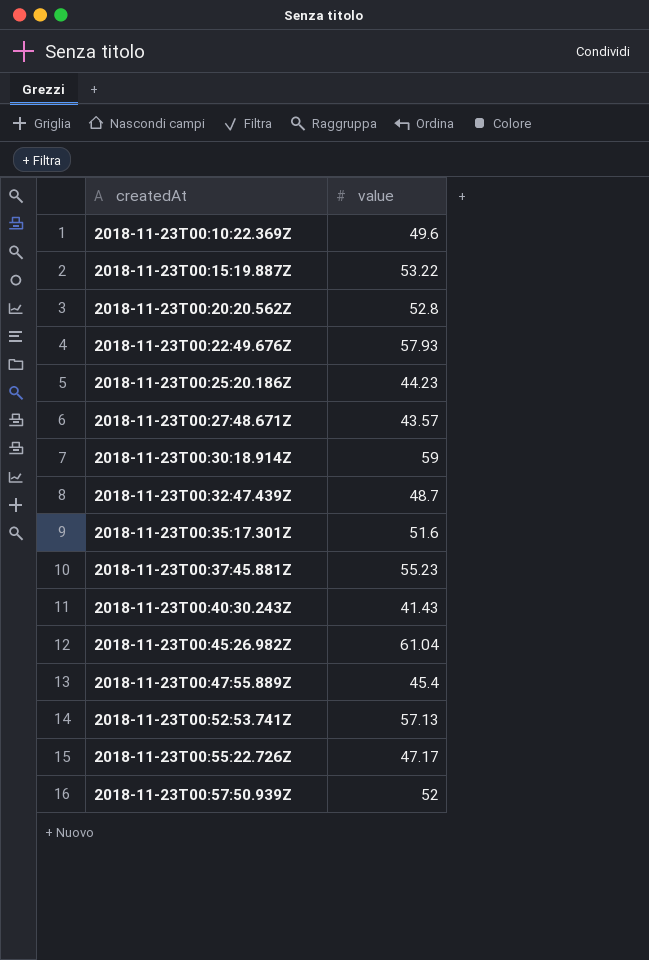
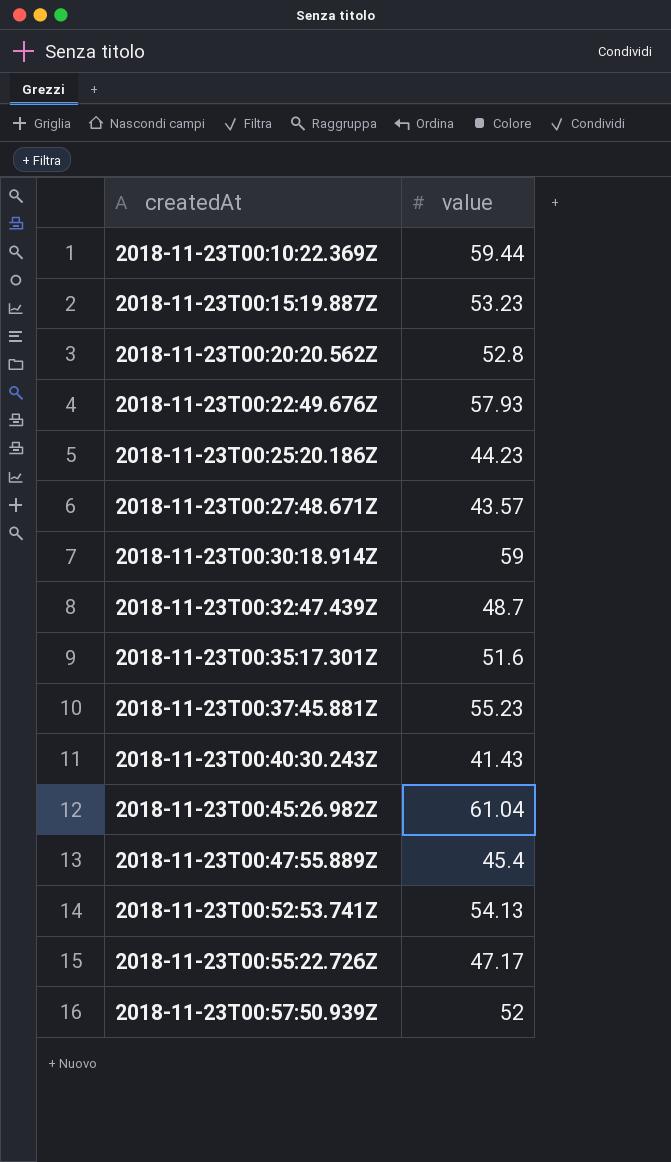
2018-11-23T00:10:22.369Z | value: 49.6 -> 59.44
2018-11-23T00:15:19.887Z | value: 53.22 -> 53.23
2018-11-23T00:52:53.741Z | value: 57.13 -> 54.13

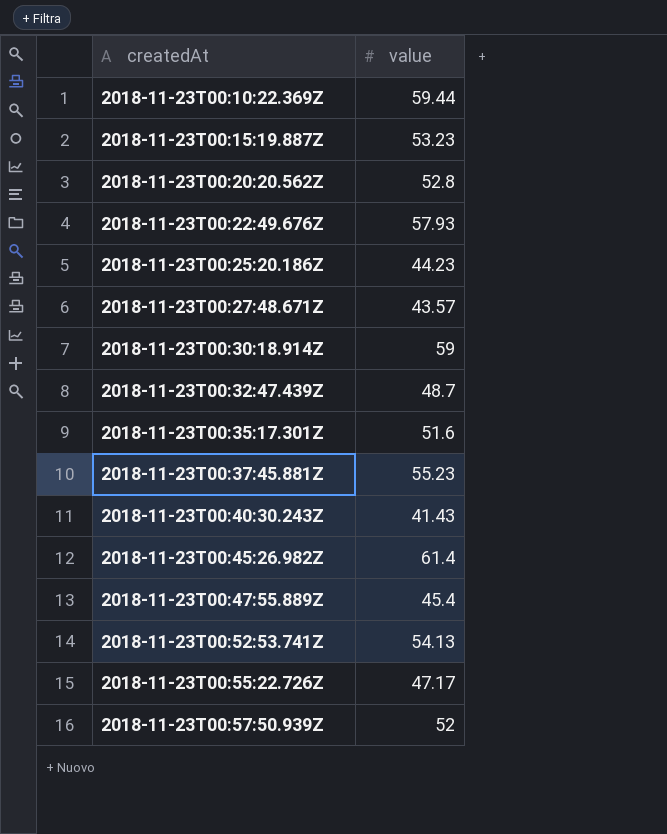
2018-11-23T00:45:26.982Z | value: 61.04 -> 61.4

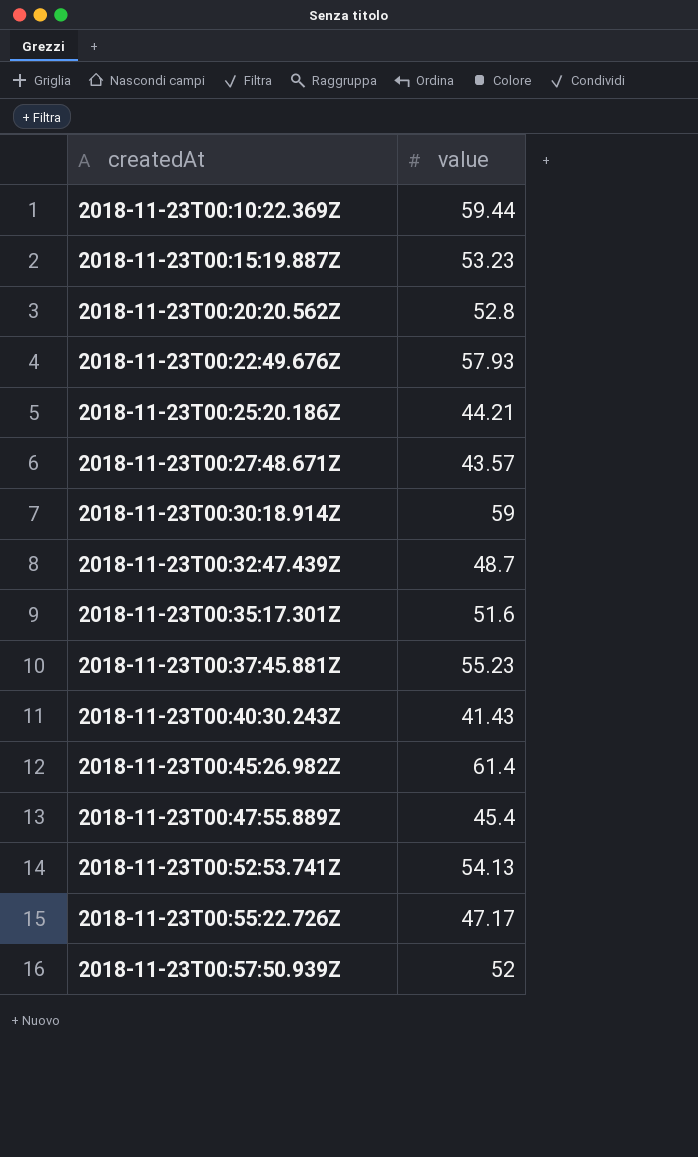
2018-11-23T00:25:20.186Z | value: 44.23 -> 44.21

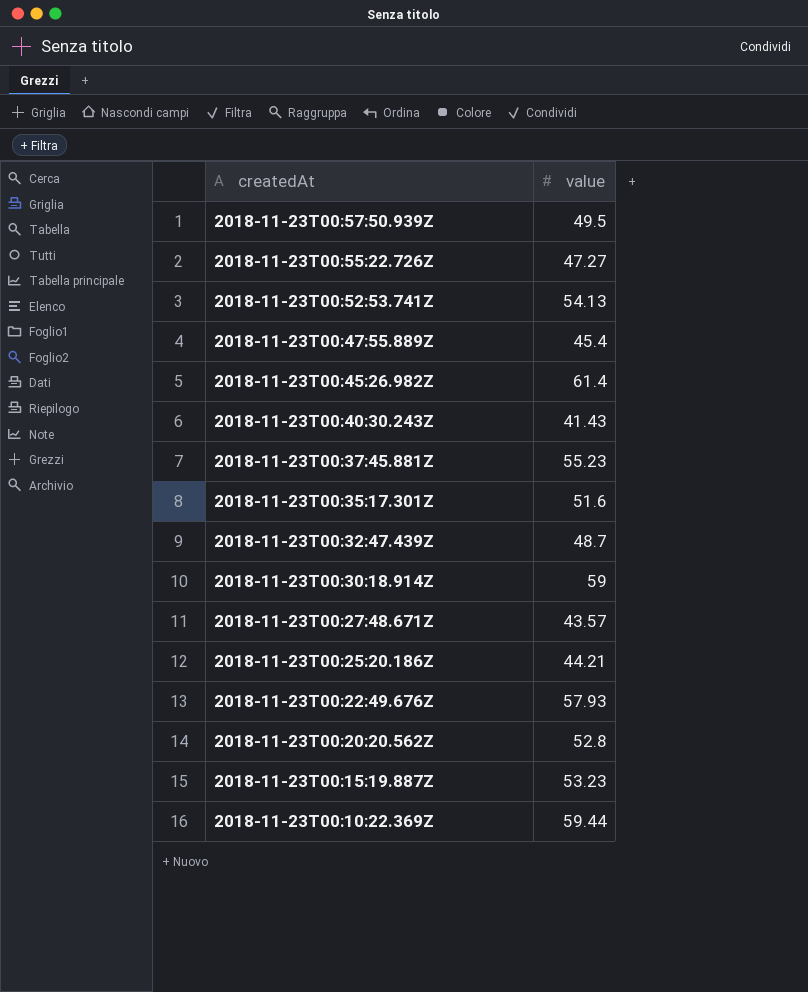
row order: createdAt ascending -> createdAt descending
2018-11-23T00:57:50.939Z | value: 52 -> 49.5
2018-11-23T00:55:22.726Z | value: 47.17 -> 47.27

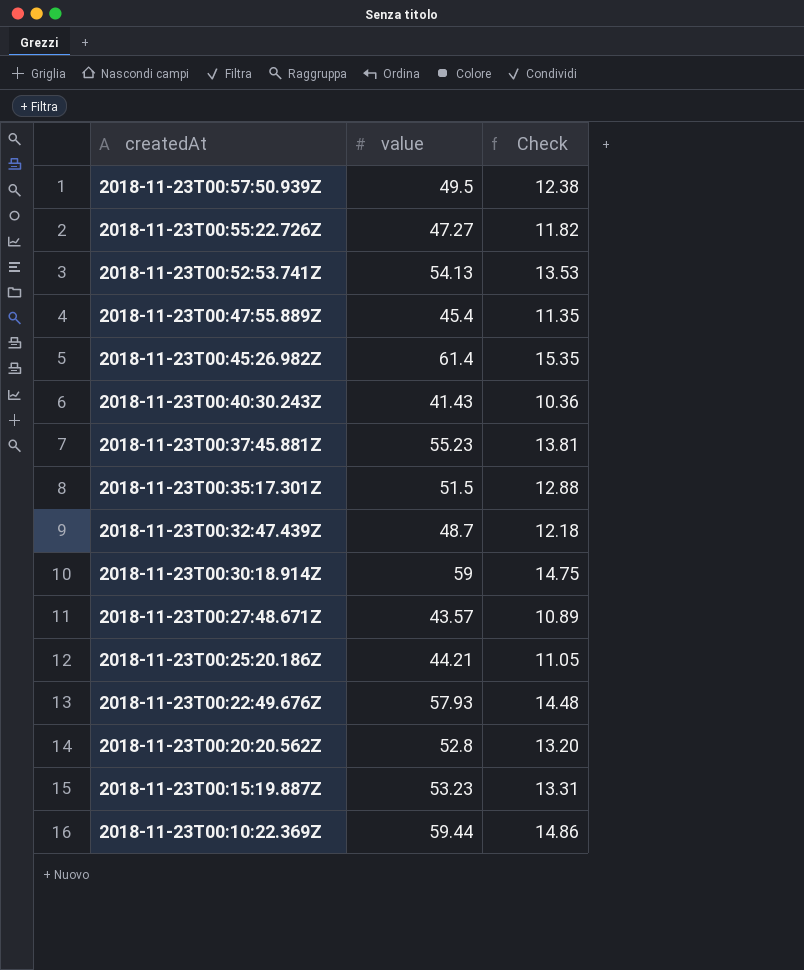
column Check | formula: none -> [value] * 0.25
2018-11-23T00:35:17.301Z | value: 51.6 -> 51.5

